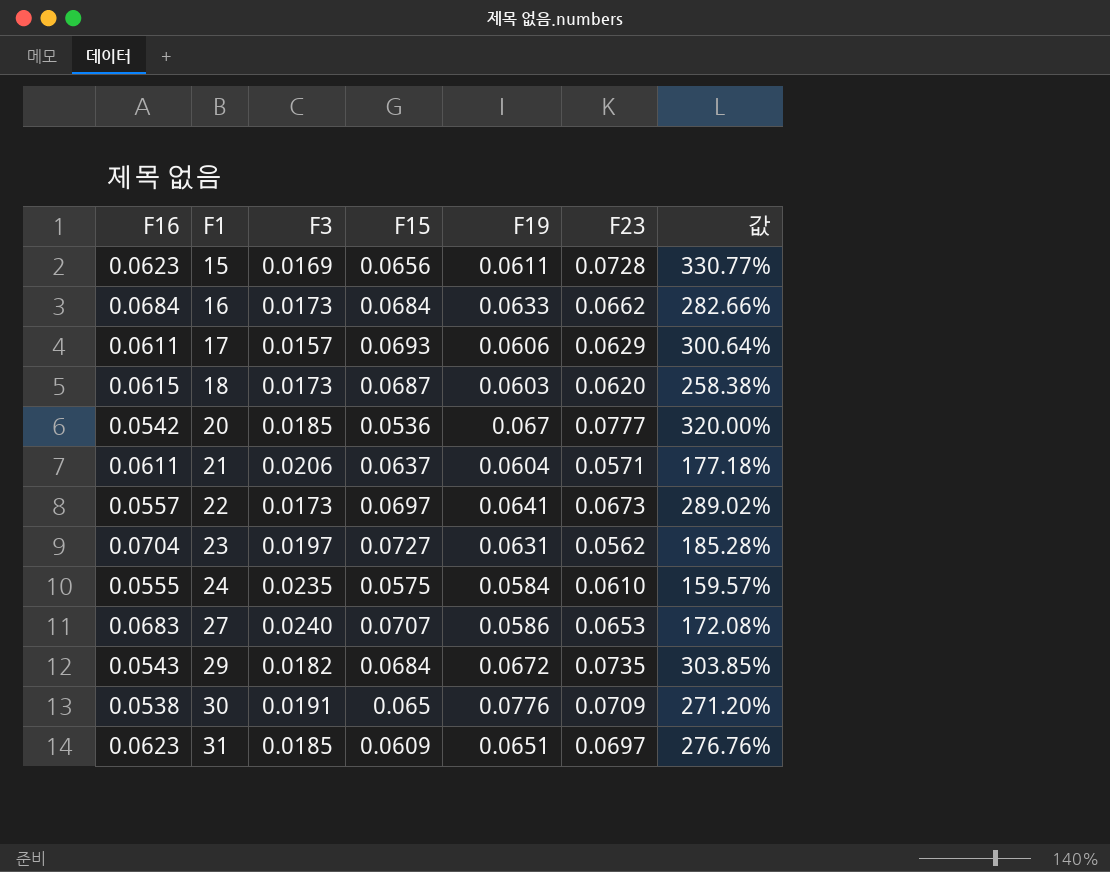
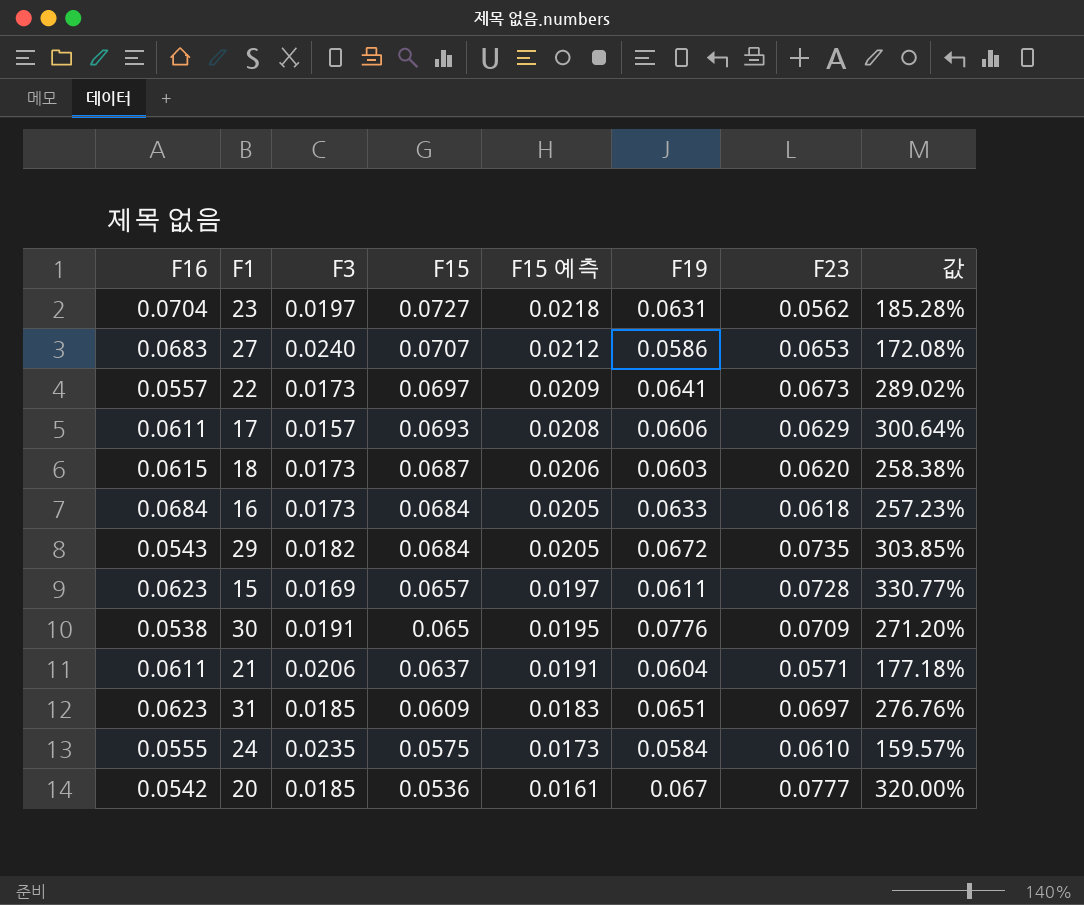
row order: F1 ascending -> F15 descending
column F15 예측 | formula: none -> [F15] * 0.3
16 | F23: 0.0662 -> 0.0618
16 | 값: 282.66% -> 257.23%
15 | F15: 0.0656 -> 0.0657

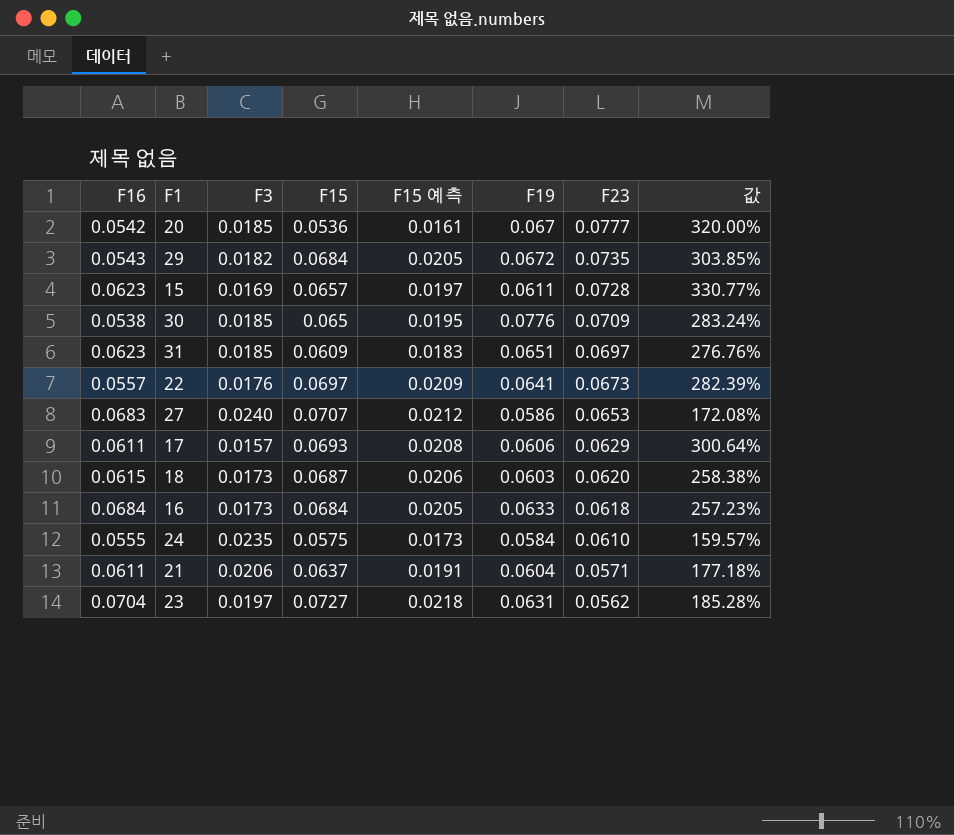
row order: F15 descending -> F23 descending
30 | F3: 0.0191 -> 0.0185
30 | 값: 271.20% -> 283.24%
22 | F3: 0.0173 -> 0.0176
22 | 값: 289.02% -> 282.39%

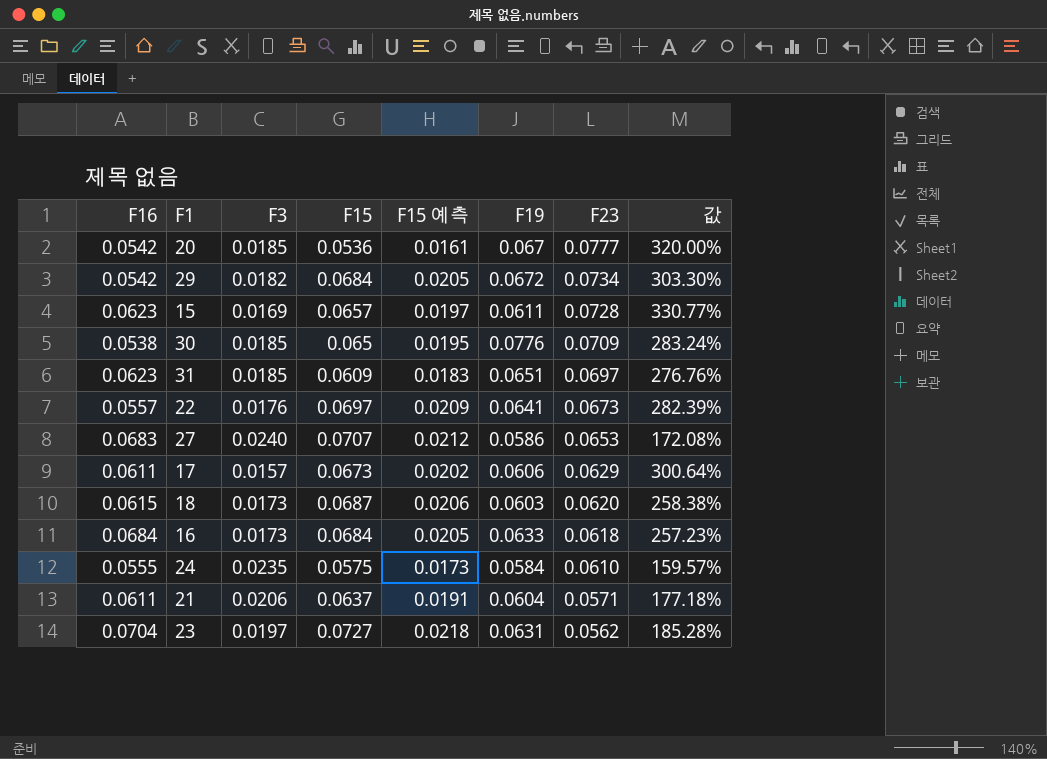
29 | F16: 0.0543 -> 0.0542
29 | F23: 0.0735 -> 0.0734
29 | 값: 303.85% -> 303.30%
17 | F15: 0.0693 -> 0.0673
17 | F15 예측: 0.0208 -> 0.0202

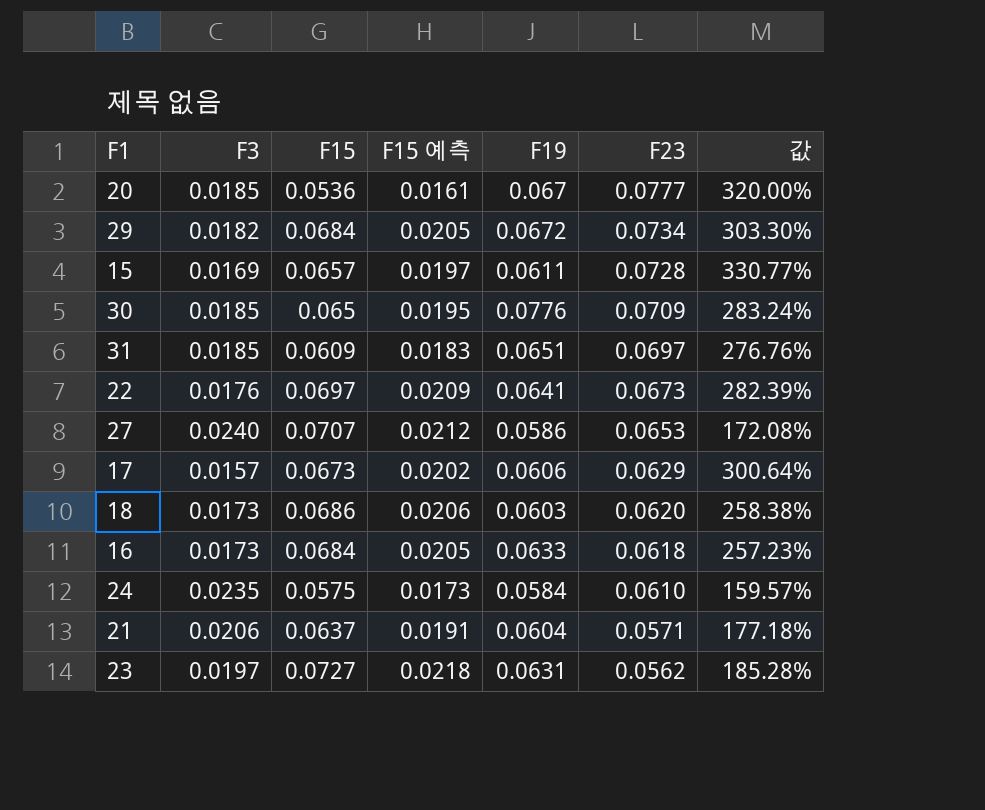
column F16 | position: 1 -> none
18 | F15: 0.0687 -> 0.0686

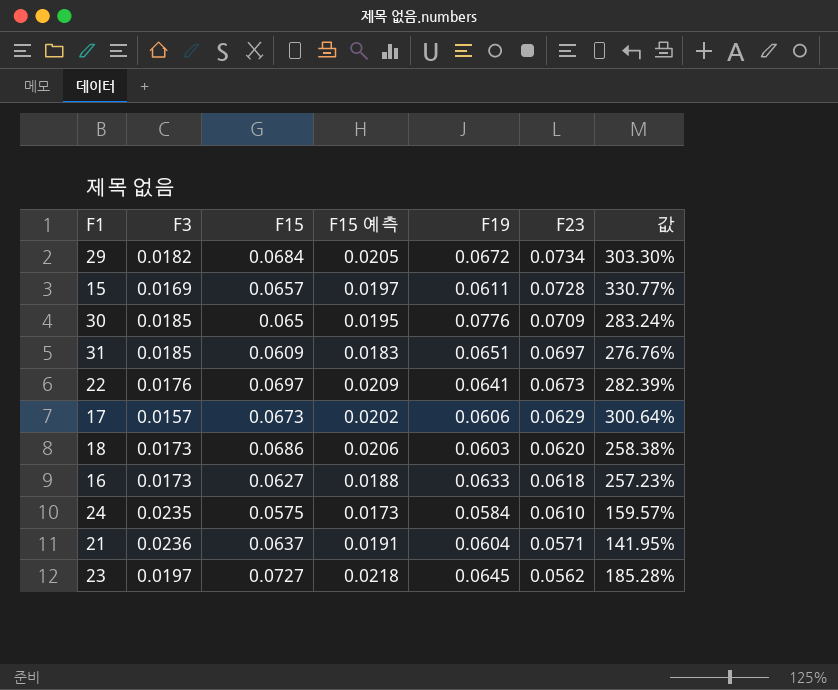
row 20: 0.0185 | 0.0536 | 0.0161 | 0.067 | 0.0777 | 320.00% -> none
row 27: 0.0240 | 0.0707 | 0.0212 | 0.0586 | 0.0653 | 172.08% -> none
16 | F15: 0.0684 -> 0.0627
16 | F15 예측: 0.0205 -> 0.0188
21 | F3: 0.0206 -> 0.0236
21 | 값: 177.18% -> 141.95%
23 | F19: 0.0631 -> 0.0645

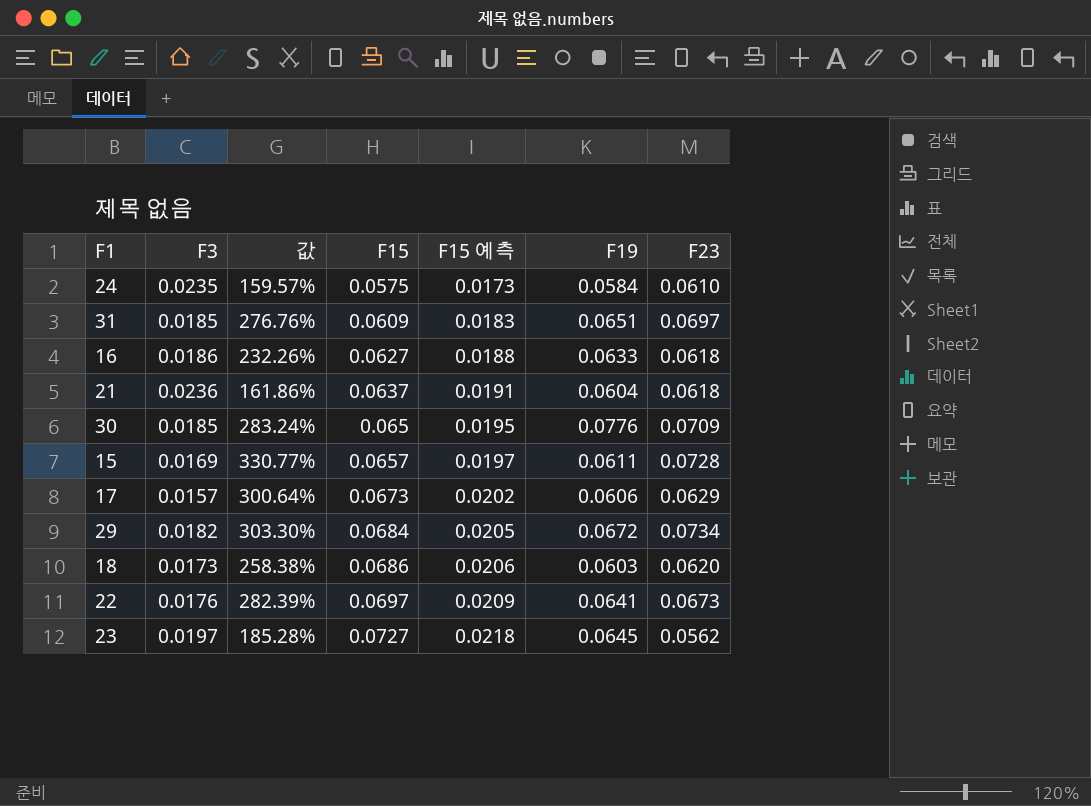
row order: F23 descending -> F15 ascending
column 값 | position: 7 -> 3
16 | F3: 0.0173 -> 0.0186
16 | 값: 257.23% -> 232.26%
21 | 값: 141.95% -> 161.86%
21 | F23: 0.0571 -> 0.0618

